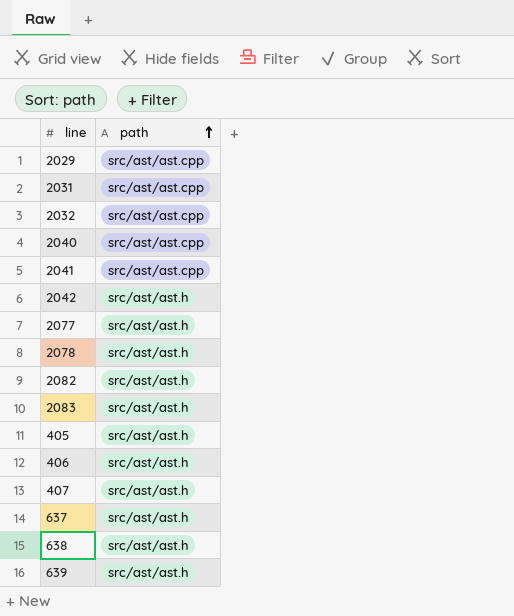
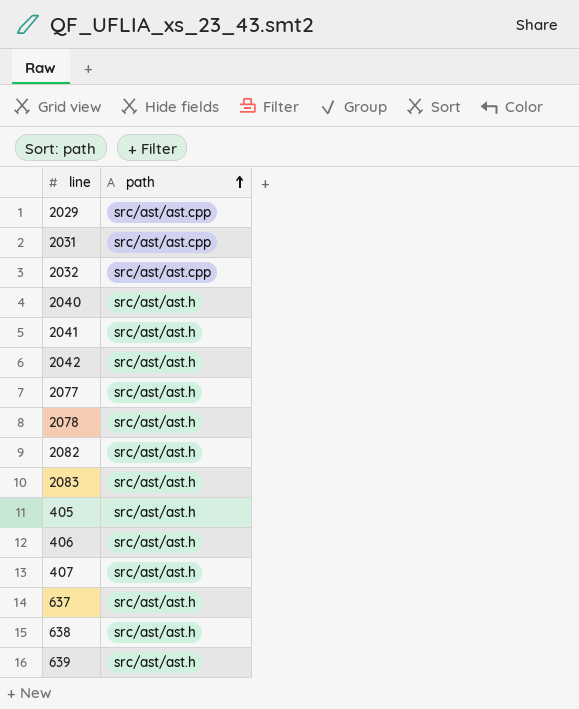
2040 | path: src/ast/ast.cpp -> src/ast/ast.h
2041 | path: src/ast/ast.cpp -> src/ast/ast.h

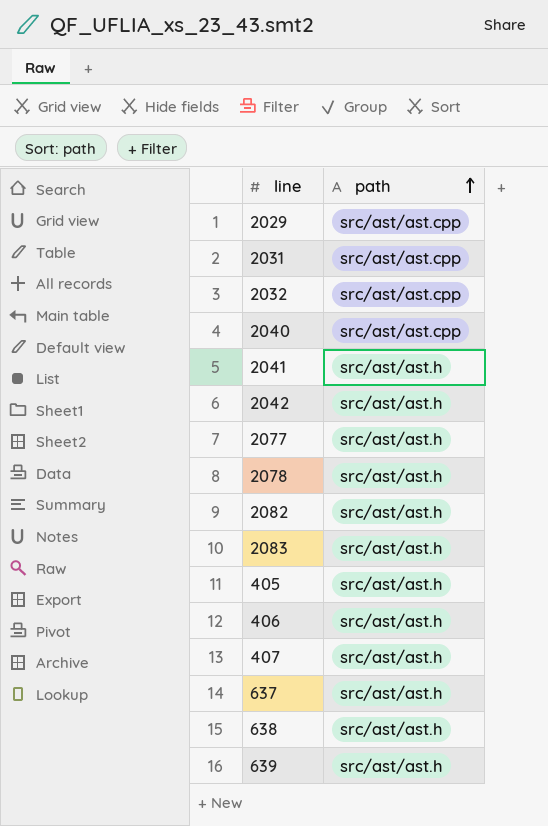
2040 | path: src/ast/ast.h -> src/ast/ast.cpp

